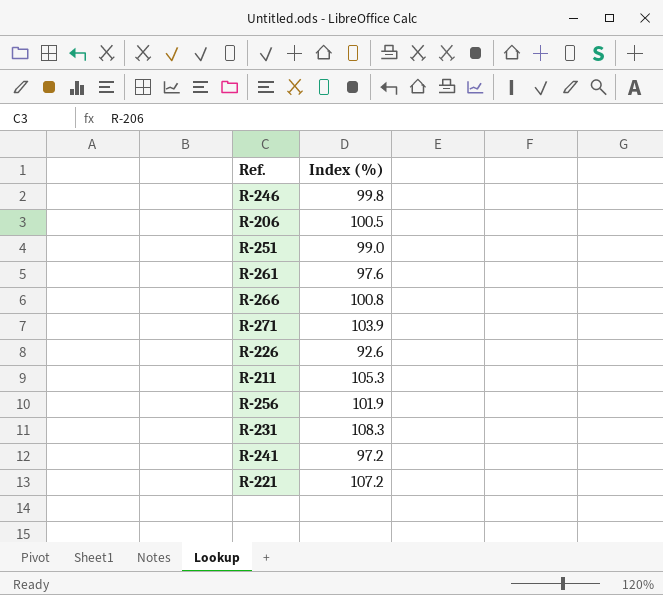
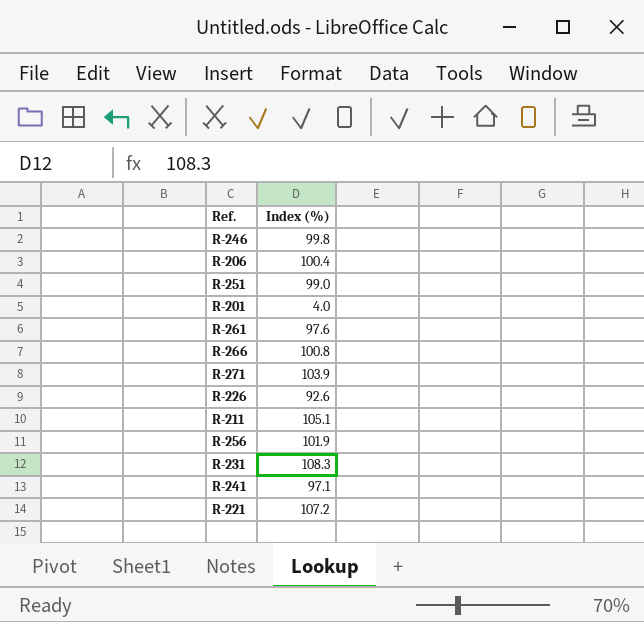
R-206 | Index (%): 100.5 -> 100.4
row R-201: none -> 4.0
R-211 | Index (%): 105.3 -> 105.1
R-241 | Index (%): 97.2 -> 97.1

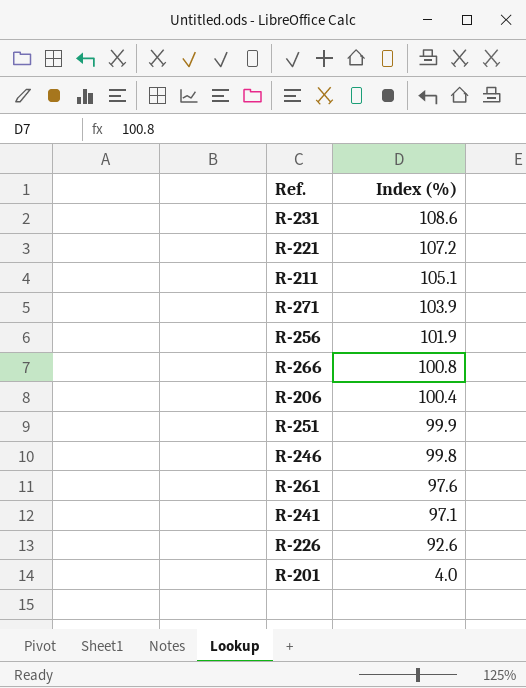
row order: none -> Index (%) descending
R-231 | Index (%): 108.3 -> 108.6
R-251 | Index (%): 99.0 -> 99.9

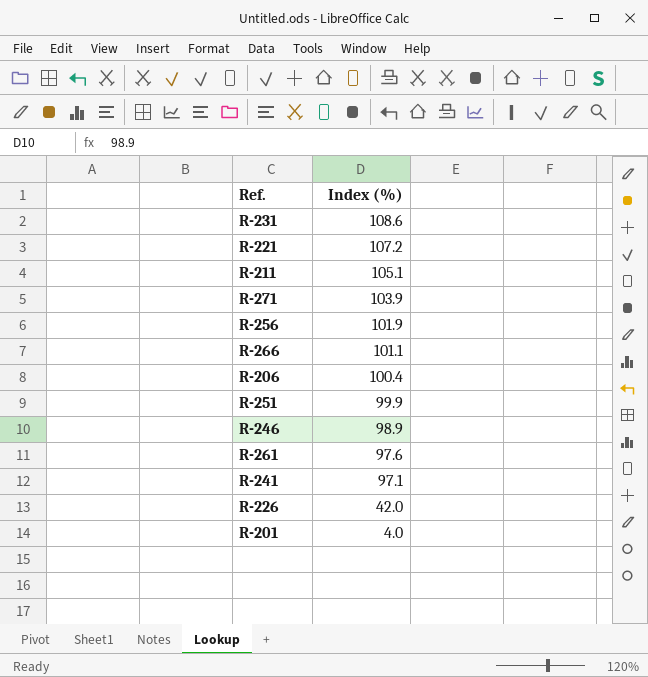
R-266 | Index (%): 100.8 -> 101.1
R-246 | Index (%): 99.8 -> 98.9
R-226 | Index (%): 92.6 -> 42.0

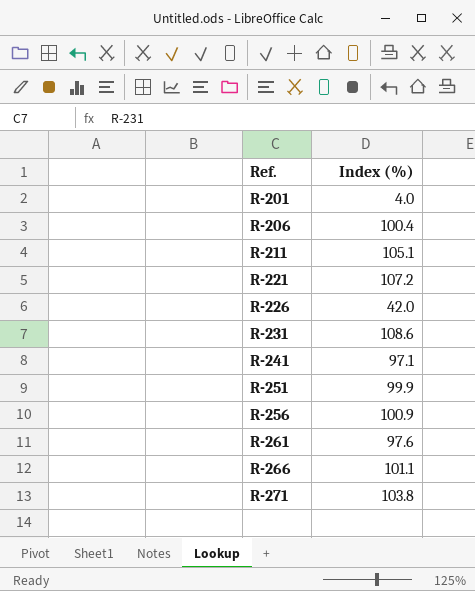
row order: Index (%) descending -> Ref. ascending
row R-246: 98.9 -> none
R-256 | Index (%): 101.9 -> 100.9
R-271 | Index (%): 103.9 -> 103.8

